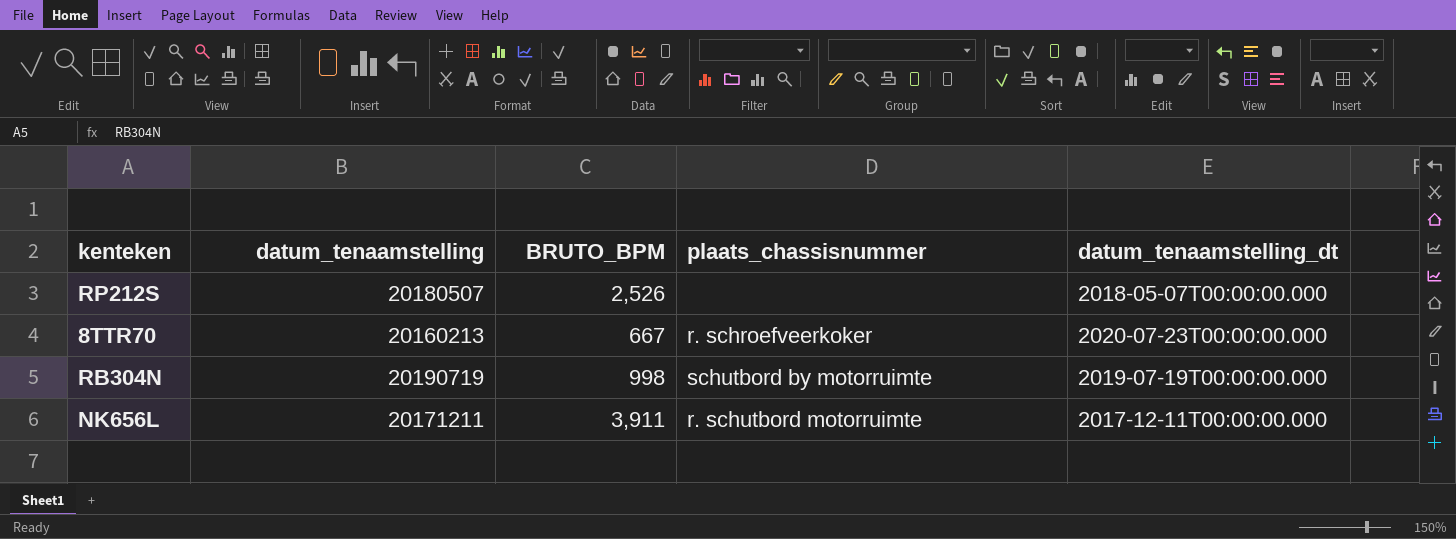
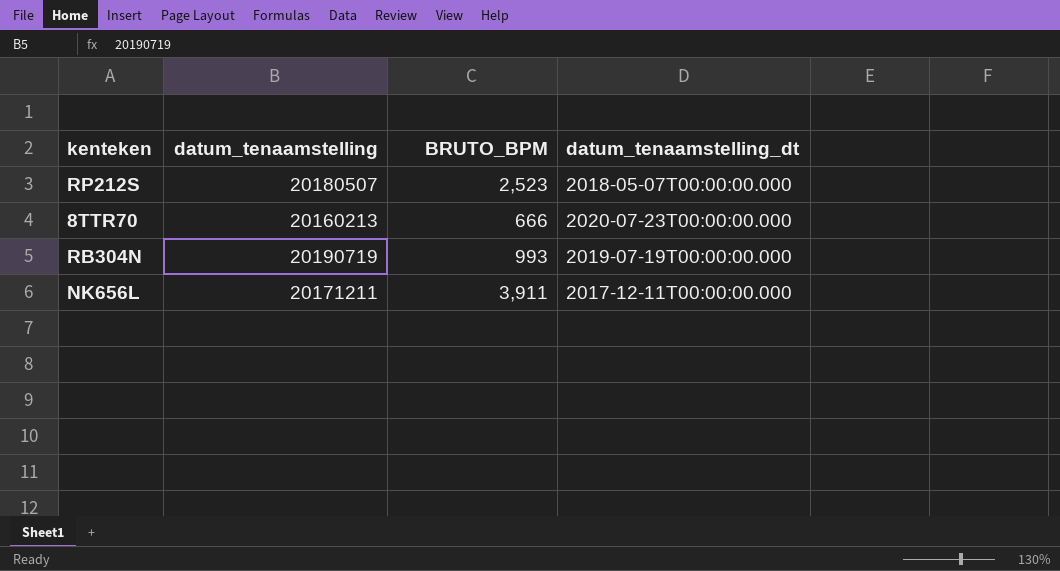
column plaats_chassisnummer | position: 4 -> none
RP212S | BRUTO_BPM: 2,526 -> 2,523
8TTR70 | BRUTO_BPM: 667 -> 666
RB304N | BRUTO_BPM: 998 -> 993

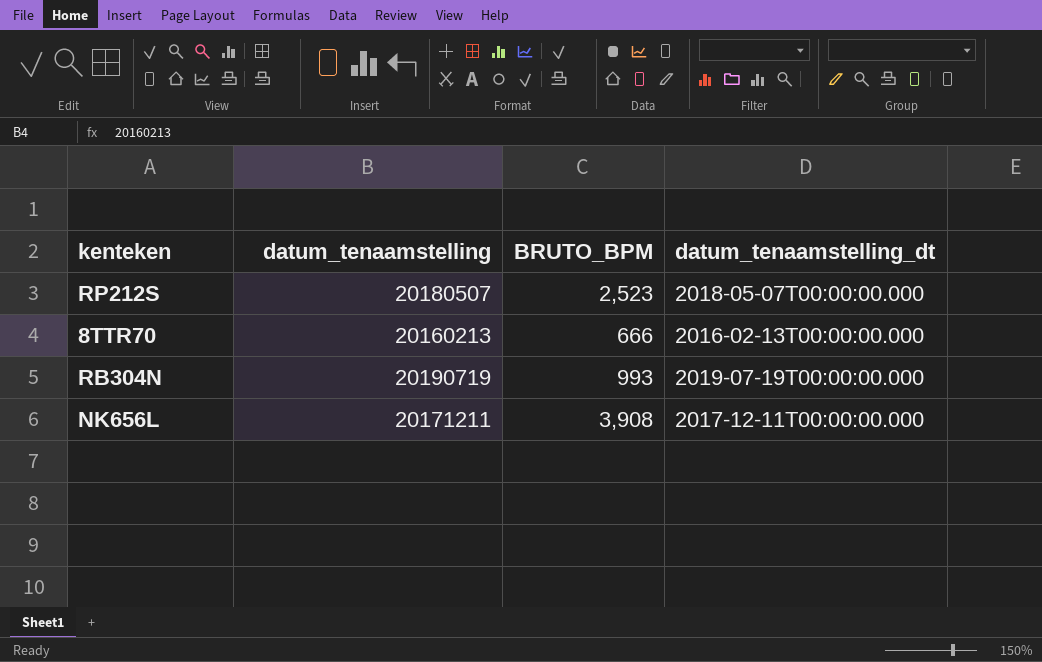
8TTR70 | datum_tenaamstelling_dt: 2020-07-23T00:00:00.000 -> 2016-02-13T00:00:00.000
NK656L | BRUTO_BPM: 3,911 -> 3,908

